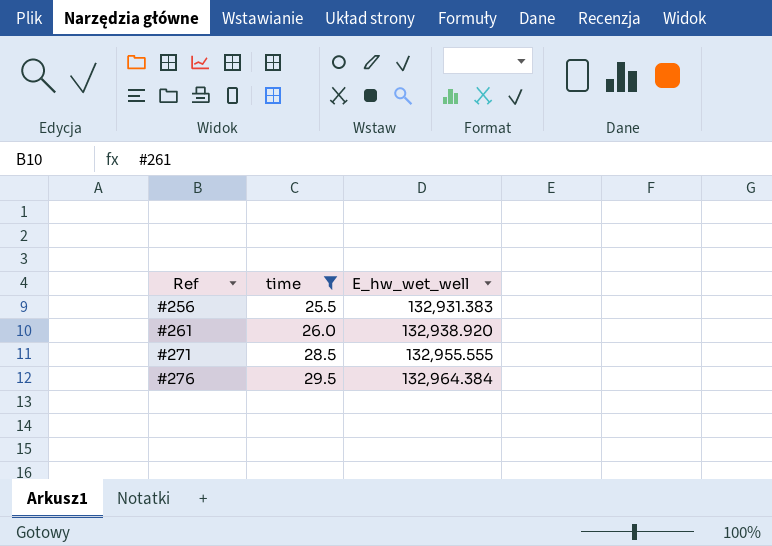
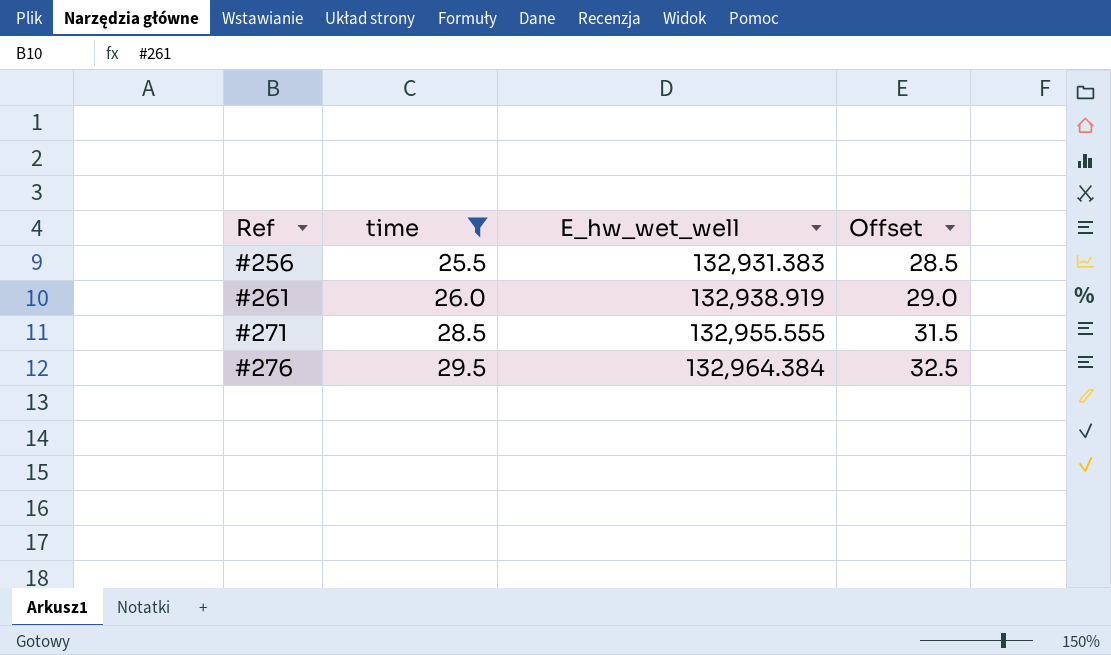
column Offset | formula: none -> [time] + 3
#261 | E_hw_wet_well: 132,938.920 -> 132,938.919

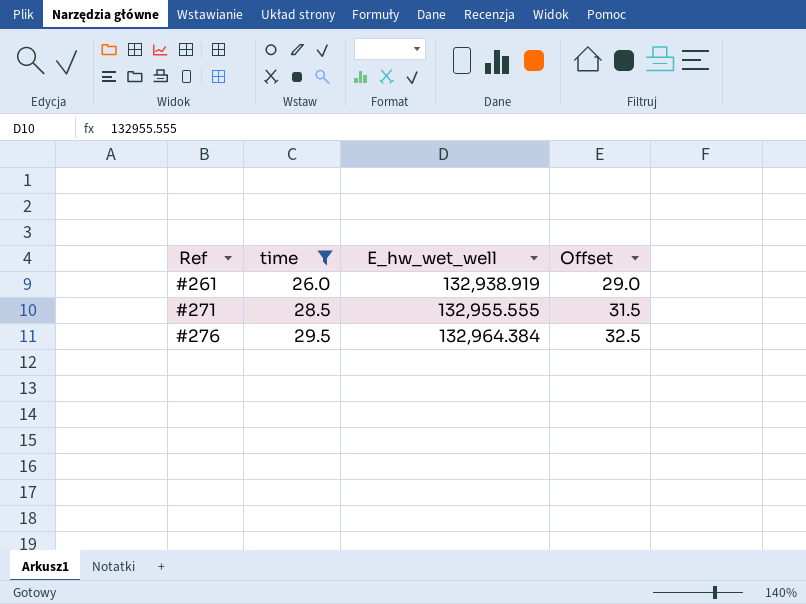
row #256: 25.5 | 132,931.383 | 28.5 -> none

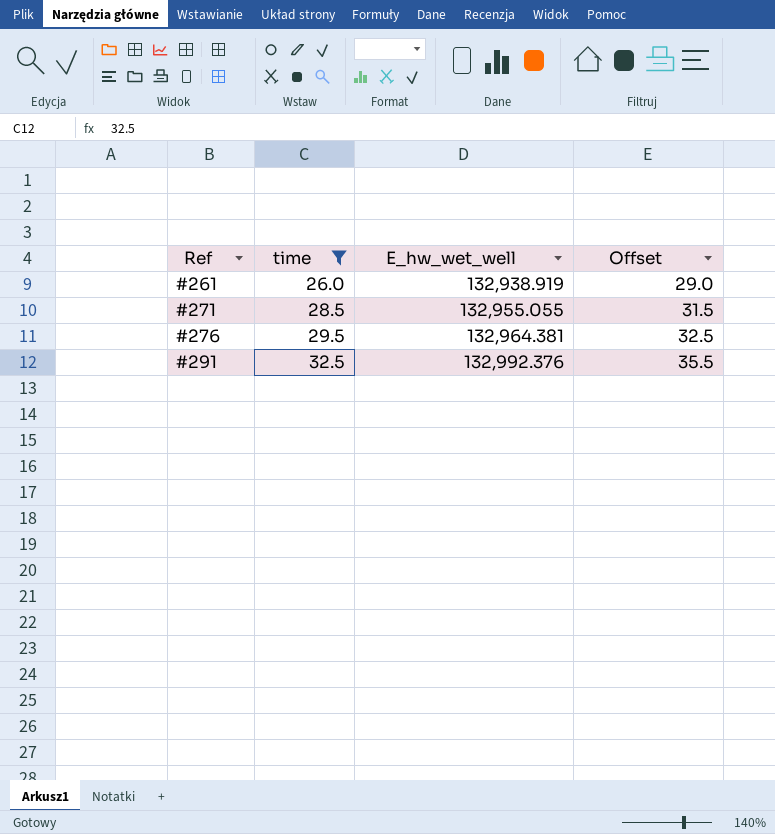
#271 | E_hw_wet_well: 132,955.555 -> 132,955.055
#276 | E_hw_wet_well: 132,964.384 -> 132,964.381
row #291: none -> 32.5 | 132,992.376 | 35.5

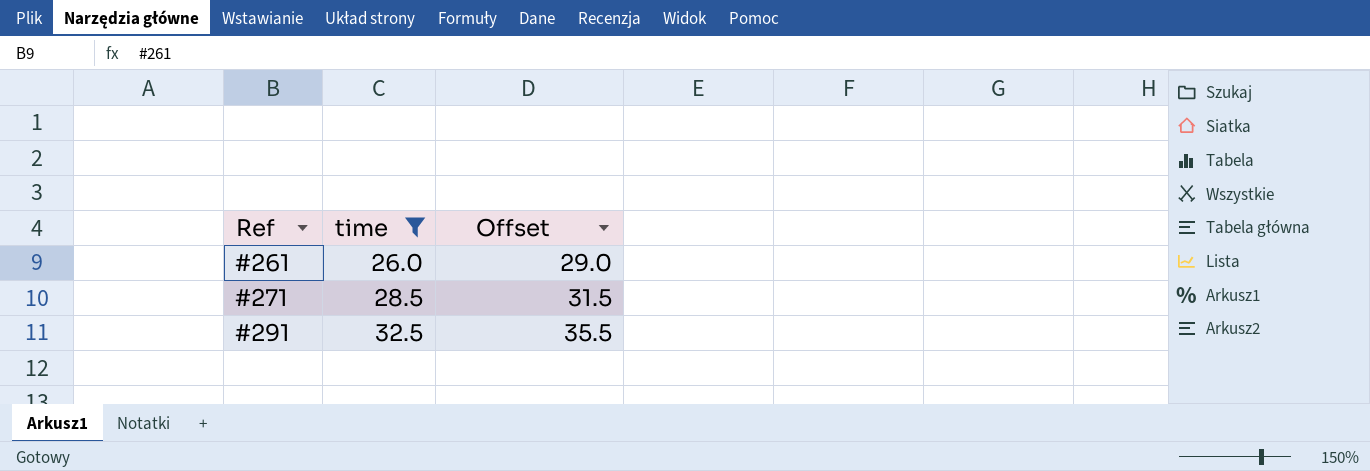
column E_hw_wet_well | position: 3 -> none
row #276: 29.5 | 132,964.381 | 32.5 -> none

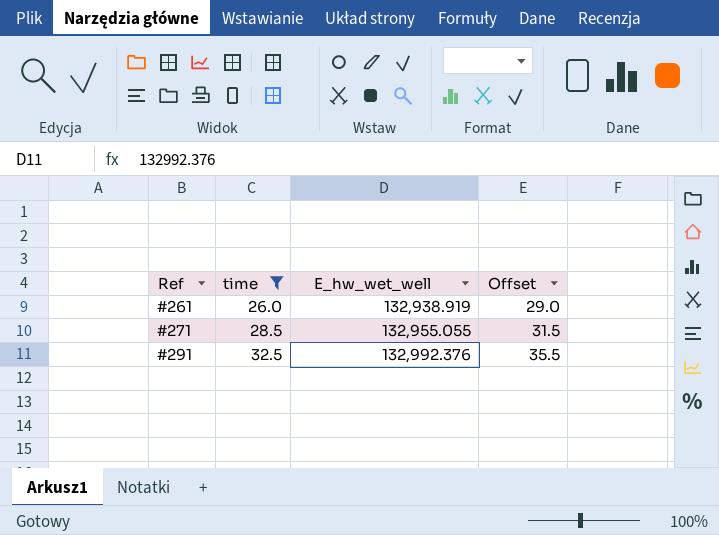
column E_hw_wet_well | position: none -> 3

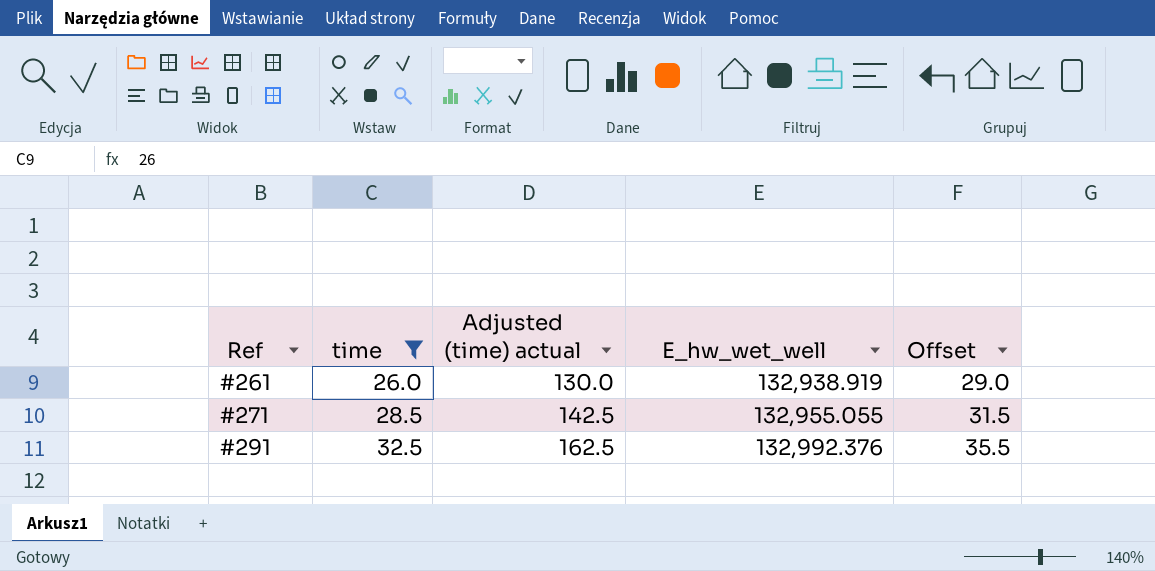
column Adjusted (time) actual | formula: none -> [time] * 5

